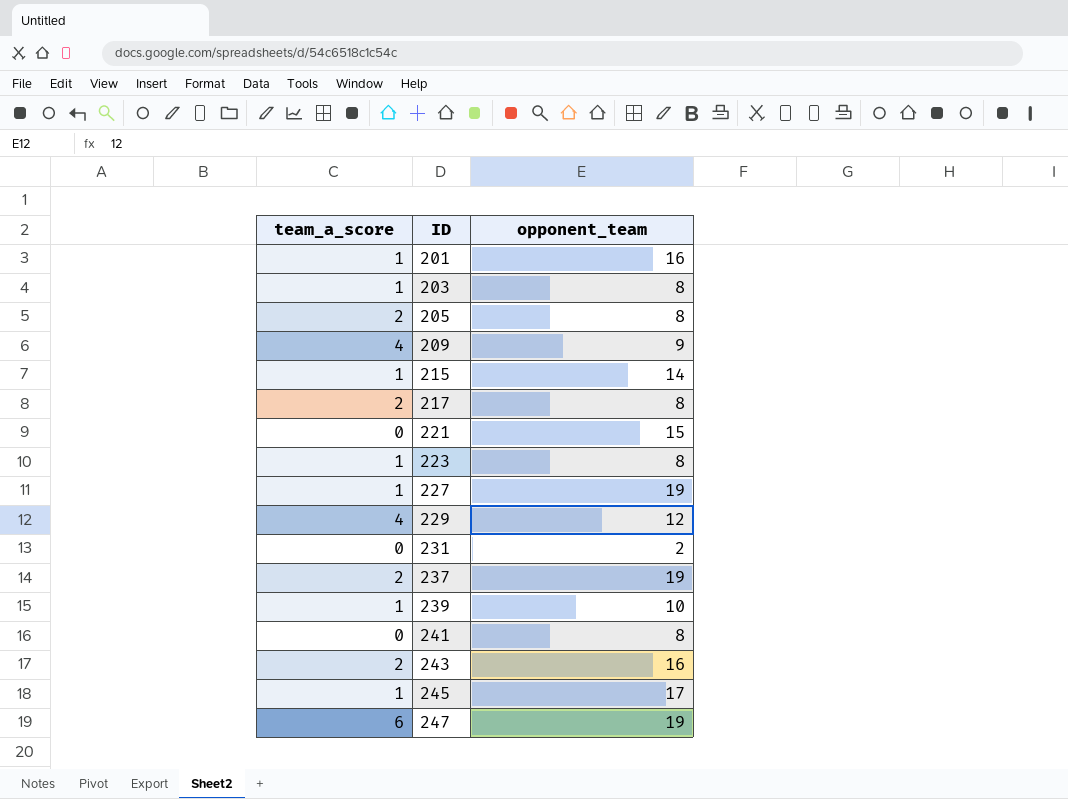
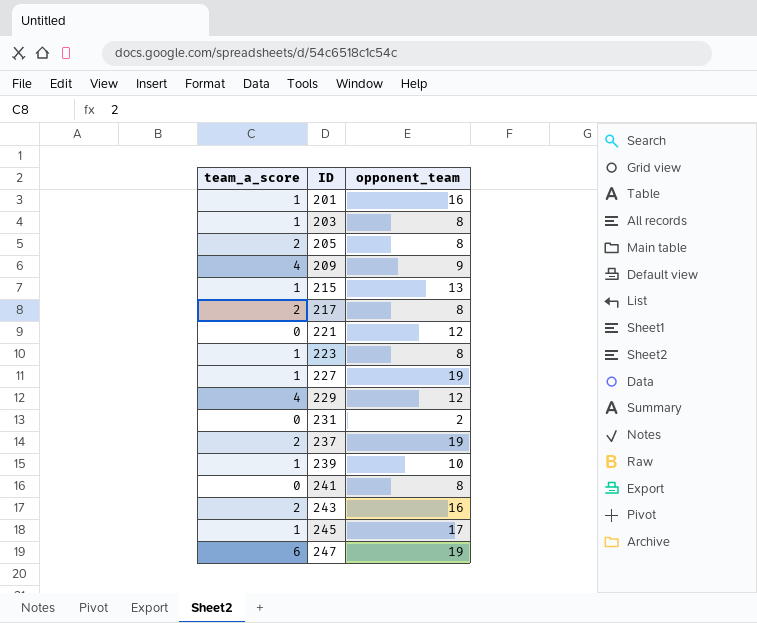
215 | opponent_team: 14 -> 13
221 | opponent_team: 15 -> 12

